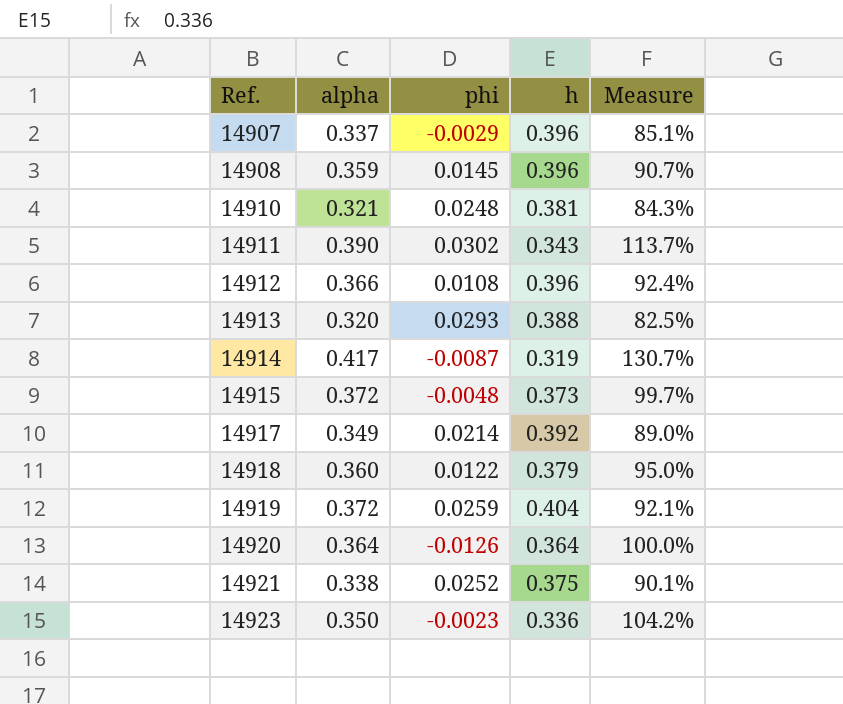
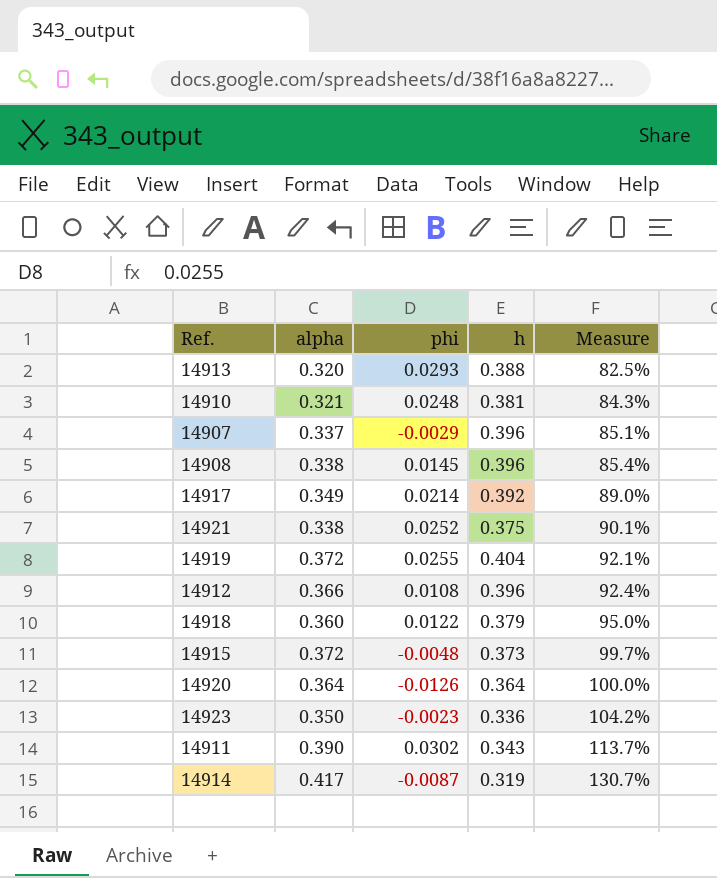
row order: Ref. ascending -> Measure ascending
14908 | alpha: 0.359 -> 0.338
14908 | Measure: 90.7% -> 85.4%
14919 | phi: 0.0259 -> 0.0255

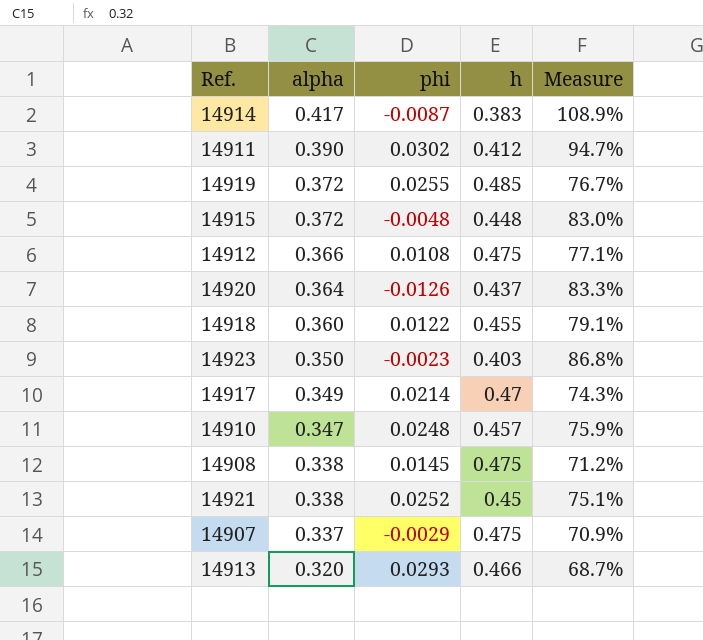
row order: Measure ascending -> alpha descending
14914 | h: 0.319 -> 0.383
14914 | Measure: 130.7% -> 108.9%
14911 | h: 0.343 -> 0.412
14911 | Measure: 113.7% -> 94.7%
14919 | h: 0.404 -> 0.485
14919 | Measure: 92.1% -> 76.7%
14915 | h: 0.373 -> 0.448
14915 | Measure: 99.7% -> 83.0%
14912 | h: 0.396 -> 0.475
14912 | Measure: 92.4% -> 77.1%
14920 | h: 0.364 -> 0.437
14920 | Measure: 100.0% -> 83.3%
14918 | h: 0.379 -> 0.455
14918 | Measure: 95.0% -> 79.1%
14923 | h: 0.336 -> 0.403
14923 | Measure: 104.2% -> 86.8%
14917 | h: 0.392 -> 0.47
14917 | Measure: 89.0% -> 74.3%
14910 | alpha: 0.321 -> 0.347
14910 | h: 0.381 -> 0.457
14910 | Measure: 84.3% -> 75.9%
14908 | h: 0.396 -> 0.475
14908 | Measure: 85.4% -> 71.2%
14921 | h: 0.375 -> 0.45
14921 | Measure: 90.1% -> 75.1%
14907 | h: 0.396 -> 0.475
14907 | Measure: 85.1% -> 70.9%
14913 | h: 0.388 -> 0.466
14913 | Measure: 82.5% -> 68.7%

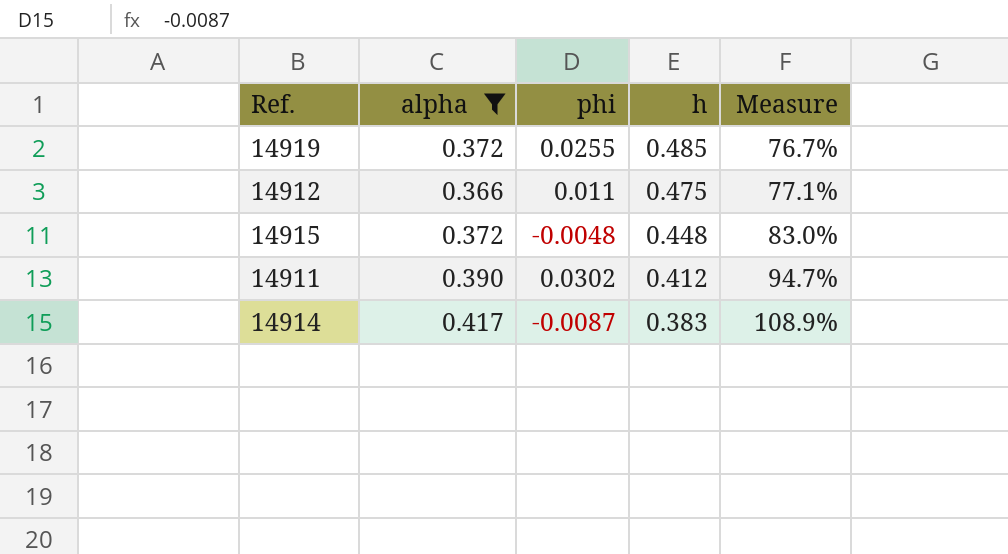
filter: none -> alpha >= 0.366
row order: alpha descending -> h descending
14912 | phi: 0.0108 -> 0.011

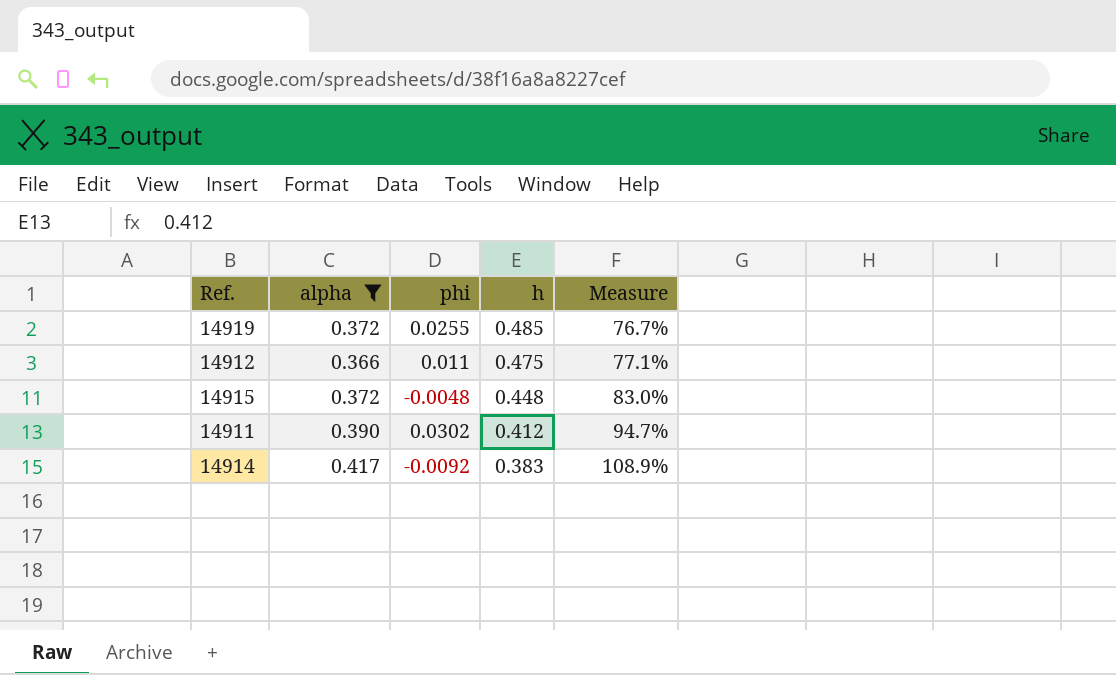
14914 | phi: -0.0087 -> -0.0092

